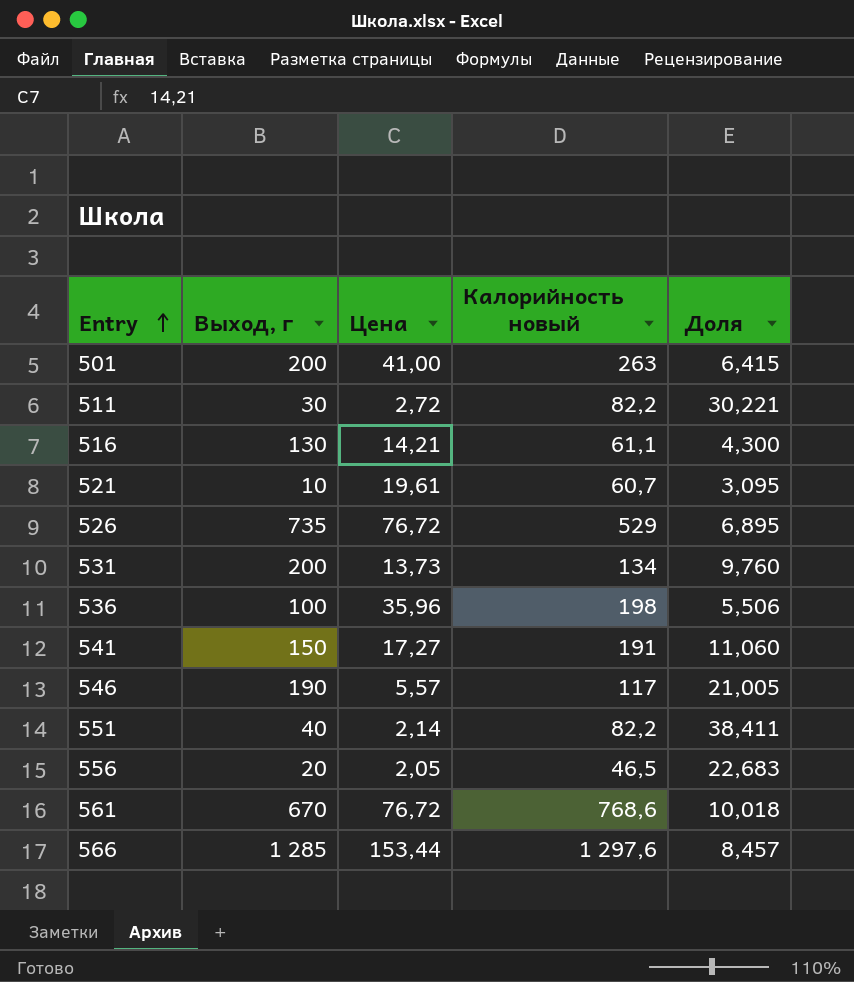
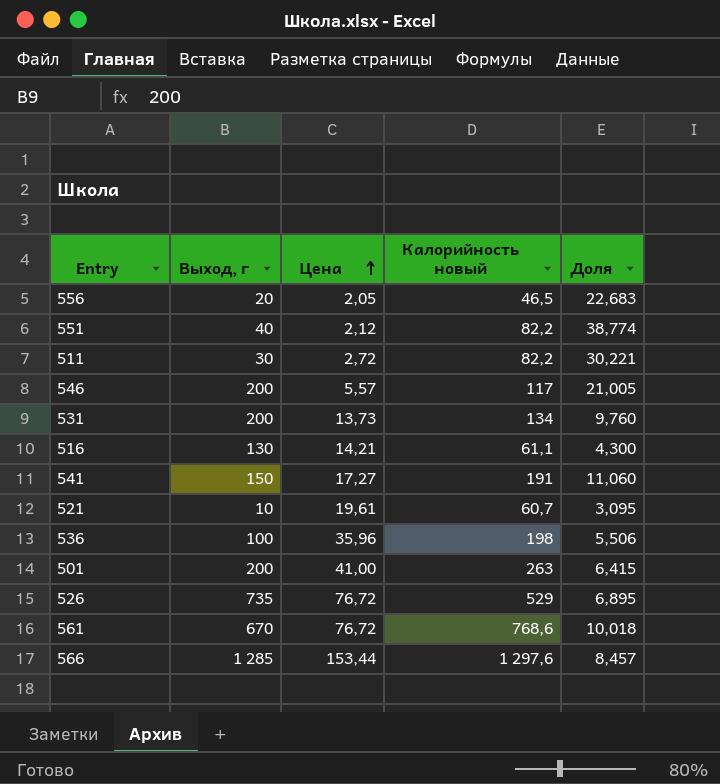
row order: Entry ascending -> Цена ascending
551 | Цена: 2,14 -> 2,12
551 | Доля: 38,411 -> 38,774
546 | Выход, г: 190 -> 200

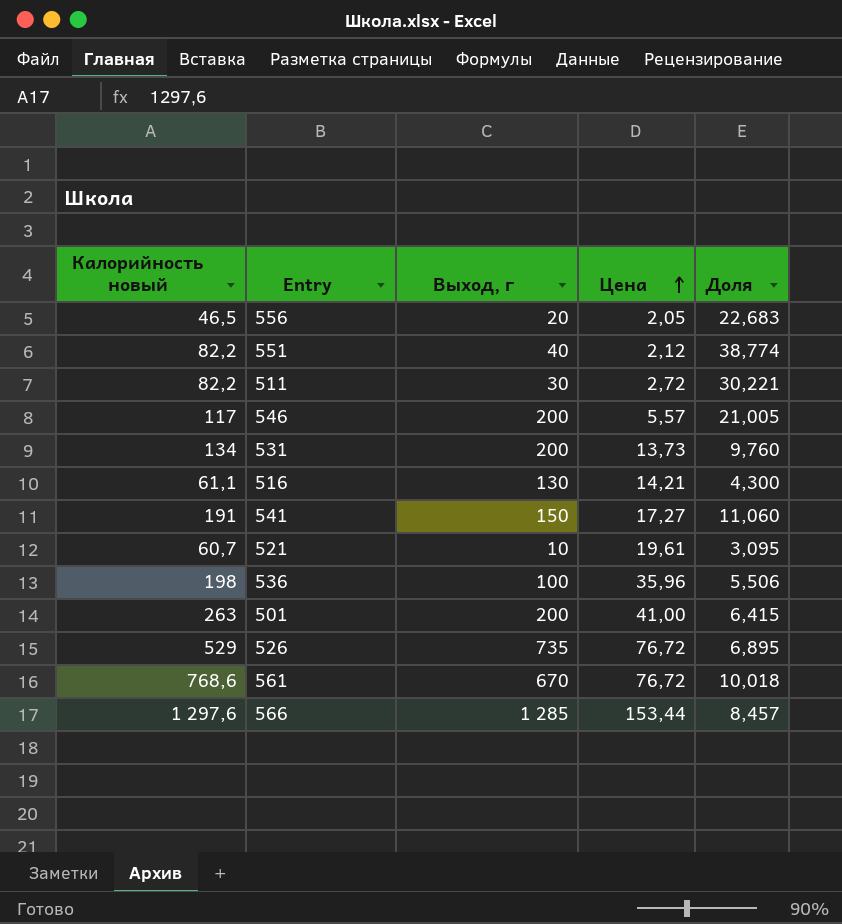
column Калорийность новый | position: 4 -> 1

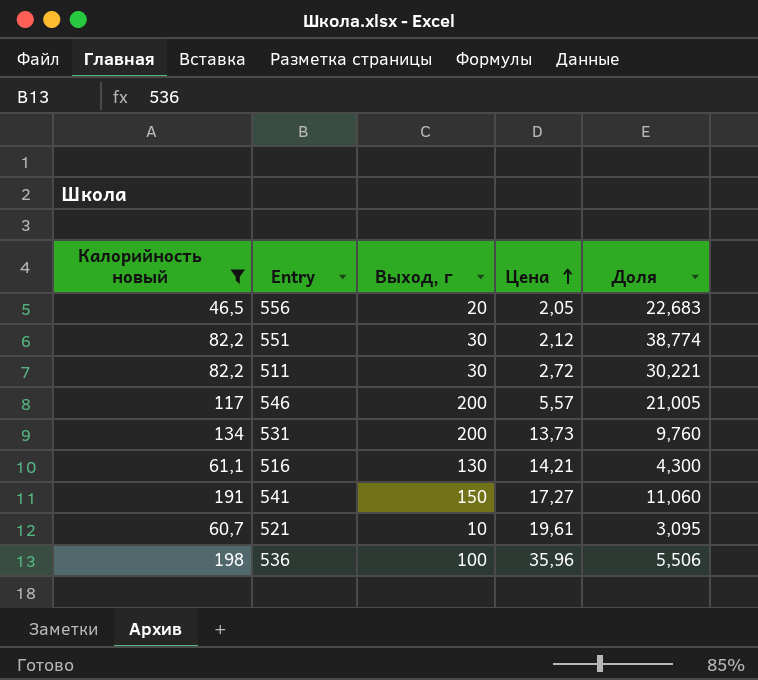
filter: none -> Калорийность новый <= 198
551 | Выход, г: 40 -> 30

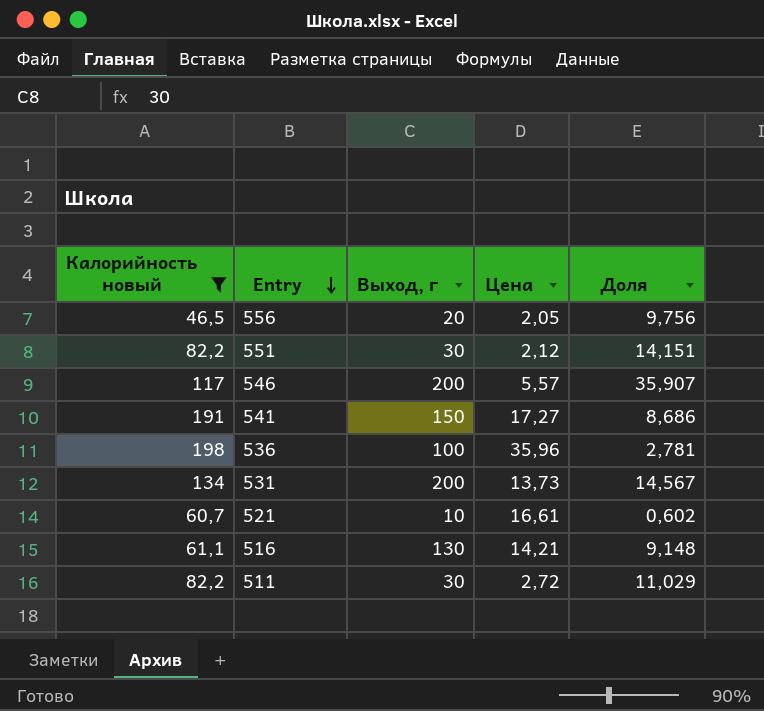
row order: Цена ascending -> Entry descending
column Доля | formula: [Калорийность новый] / [Цена] -> [Выход, г] / [Цена]
521 | Цена: 19,61 -> 16,61

